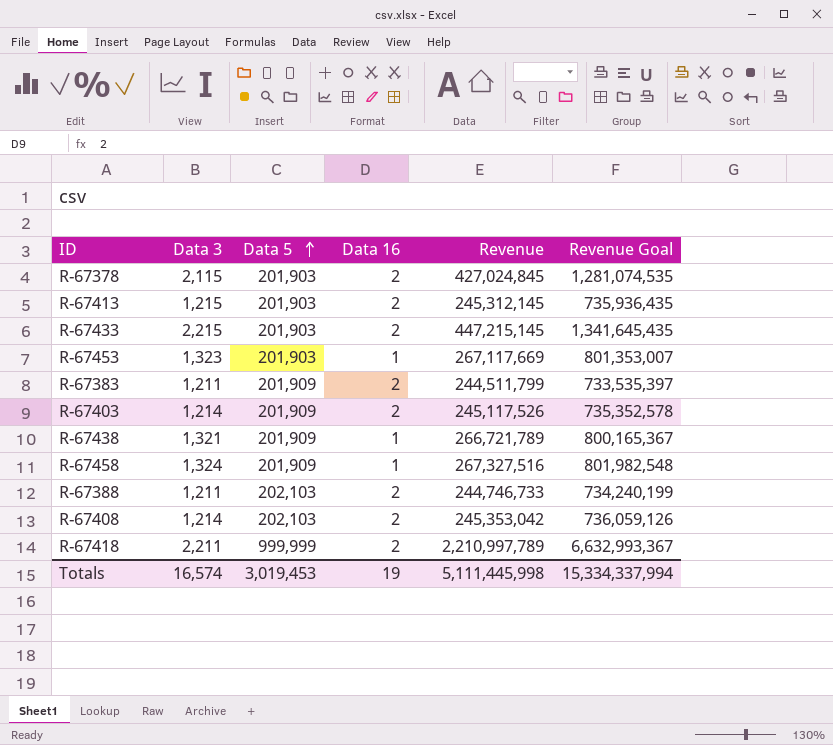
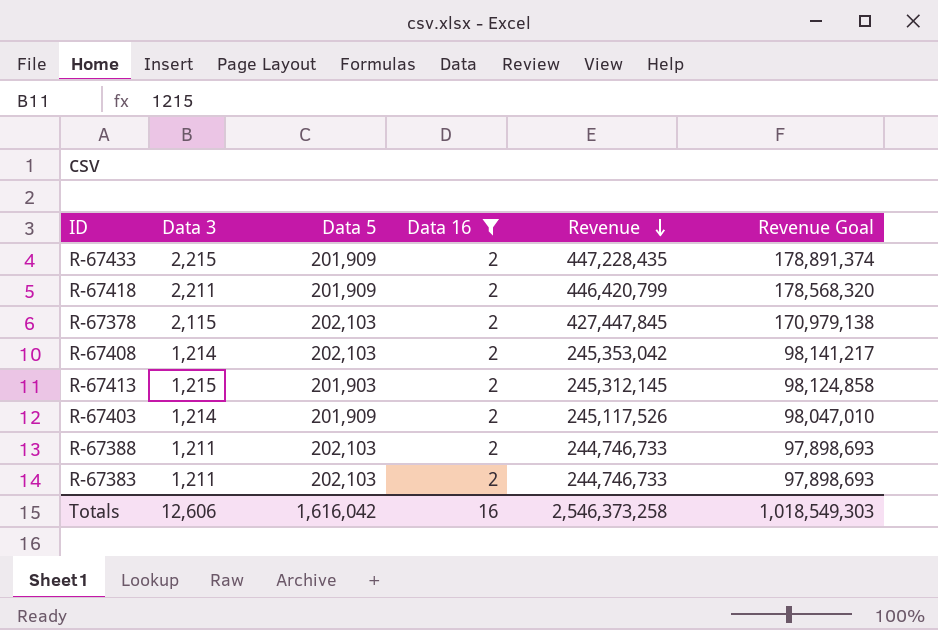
filter: none -> Data 16 = 2
row order: Data 5 ascending -> Revenue descending
column Revenue Goal | formula: [Revenue] * 3 -> [Revenue] * 0.4
R-67433 | Data 5: 201,903 -> 201,909
R-67433 | Revenue: 447,215,145 -> 447,228,435
R-67418 | Data 5: 999,999 -> 201,909
R-67418 | Revenue: 2,210,997,789 -> 446,420,799
R-67378 | Data 5: 201,903 -> 202,103
R-67378 | Revenue: 427,024,845 -> 427,447,845
R-67383 | Data 5: 201,909 -> 202,103
R-67383 | Revenue: 244,511,799 -> 244,746,733
Totals | Data 3: 16,574 -> 12,606
Totals | Data 5: 3,019,453 -> 1,616,042
Totals | Data 16: 19 -> 16
Totals | Revenue: 5,111,445,998 -> 2,546,373,258
Totals | Revenue Goal: 15,334,337,994 -> 1,018,549,303

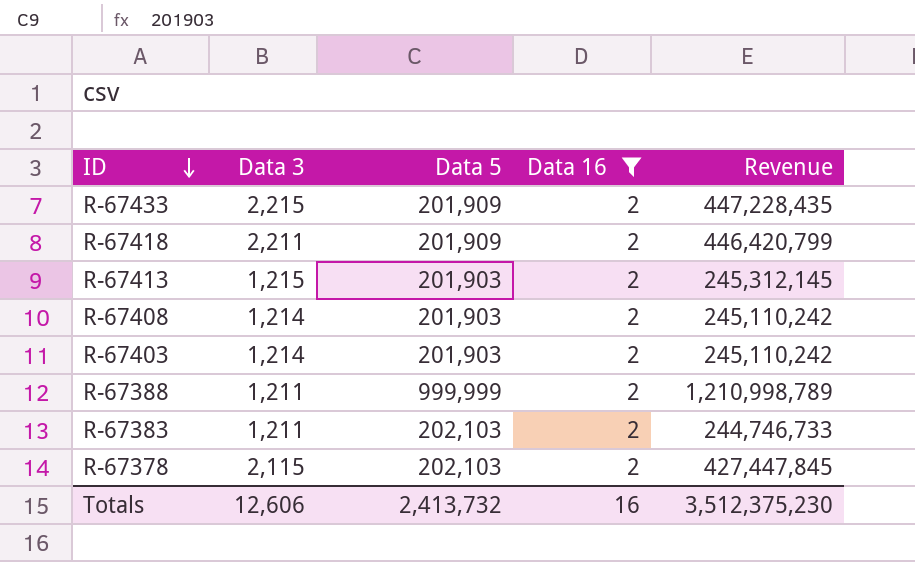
row order: Revenue descending -> ID descending
column Revenue Goal | formula: [Revenue] * 0.4 -> none
R-67408 | Data 5: 202,103 -> 201,903
R-67408 | Revenue: 245,353,042 -> 245,110,242
R-67403 | Data 5: 201,909 -> 201,903
R-67403 | Revenue: 245,117,526 -> 245,110,242
R-67388 | Data 5: 202,103 -> 999,999
R-67388 | Revenue: 244,746,733 -> 1,210,998,789
Totals | Data 5: 1,616,042 -> 2,413,732
Totals | Revenue: 2,546,373,258 -> 3,512,375,230

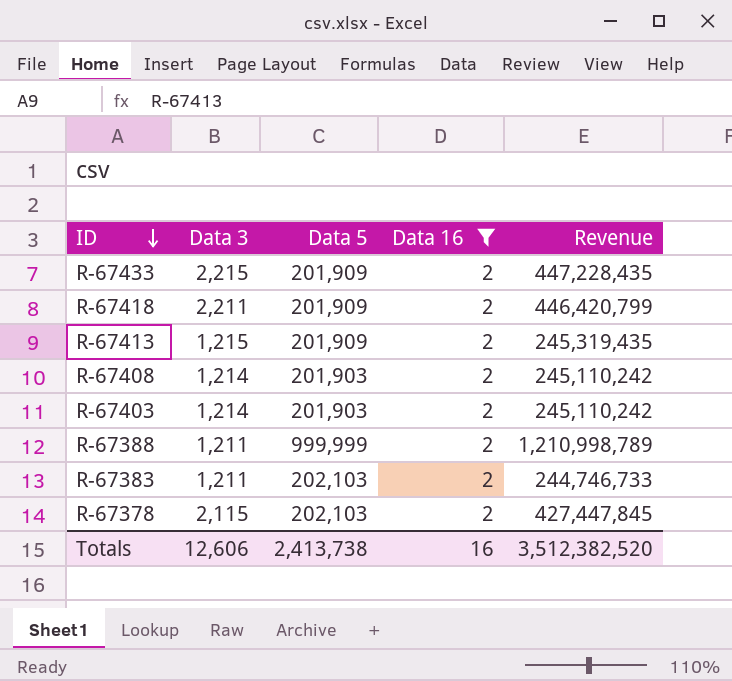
R-67413 | Data 5: 201,903 -> 201,909
R-67413 | Revenue: 245,312,145 -> 245,319,435
Totals | Data 5: 2,413,732 -> 2,413,738
Totals | Revenue: 3,512,375,230 -> 3,512,382,520

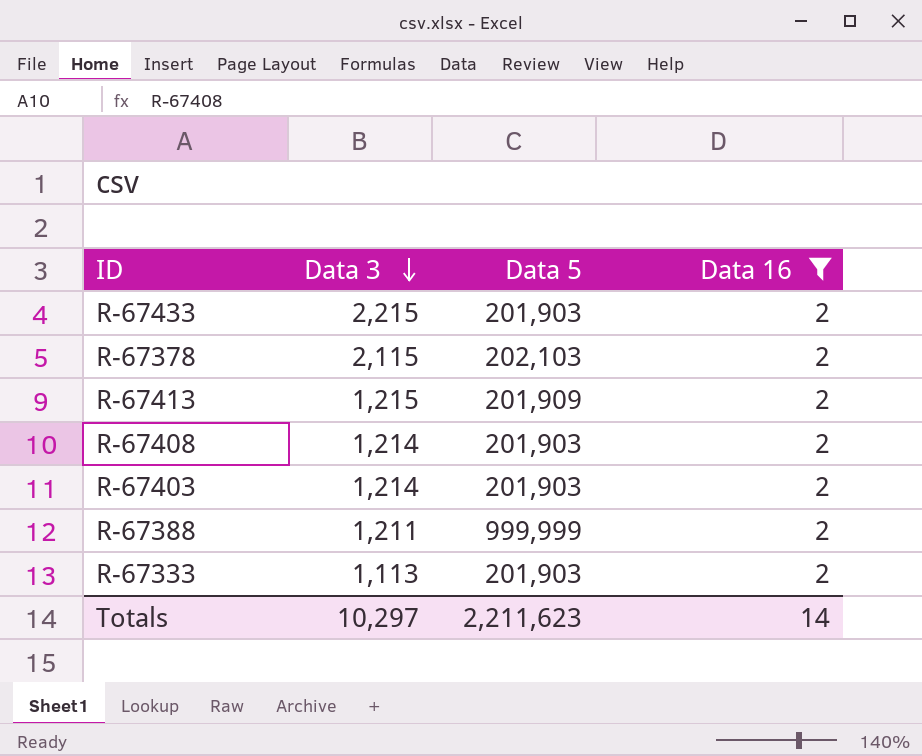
row order: ID descending -> Data 3 descending
column Revenue | formula: [Data 3] * [Data 5] -> none
row R-67418: 2,211 | 201,909 | 2 | 446,420,799 -> none
row R-67383: 1,211 | 202,103 | 2 | 244,746,733 -> none
R-67433 | Data 5: 201,909 -> 201,903
row R-67333: none -> 1,113 | 201,903 | 2
Totals | Data 3: 12,606 -> 10,297
Totals | Data 5: 2,413,738 -> 2,211,623
Totals | Data 16: 16 -> 14

